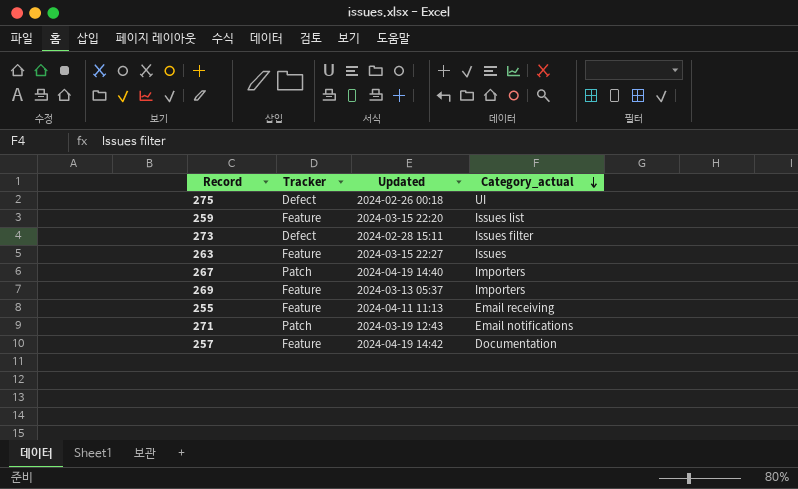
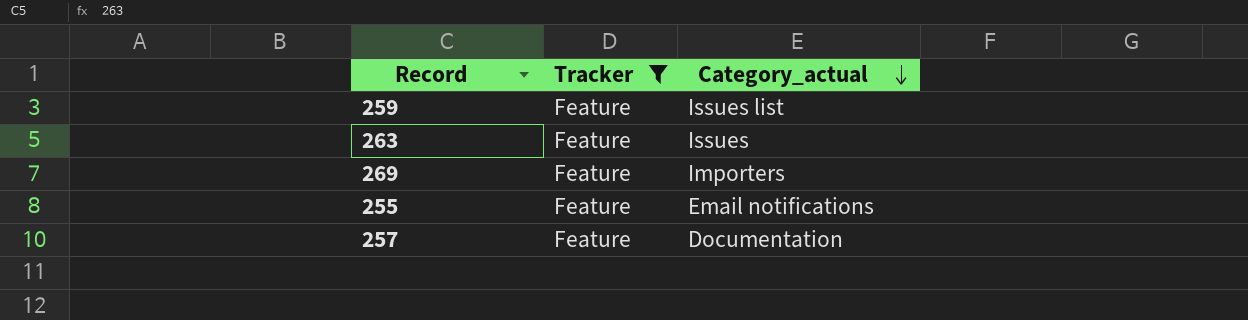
filter: none -> Tracker = Feature
column Updated | position: 3 -> none
255 | Category_actual: Email receiving -> Email notifications

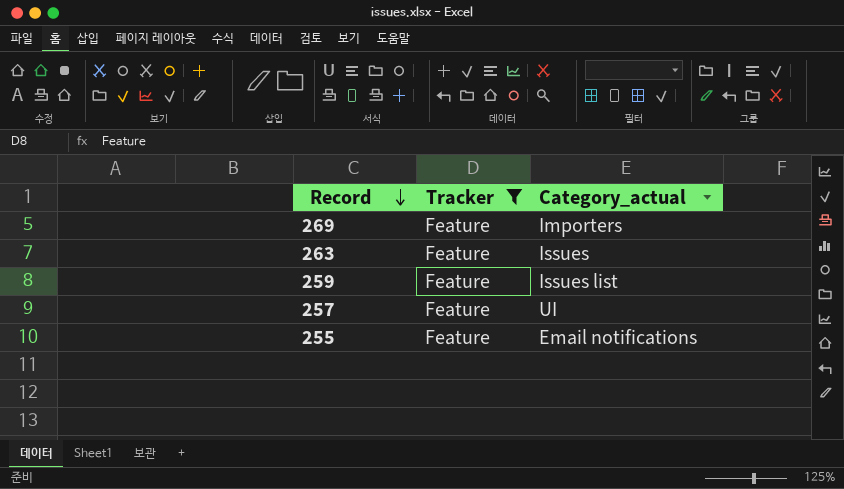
row order: Category_actual descending -> Record descending
257 | Category_actual: Documentation -> UI

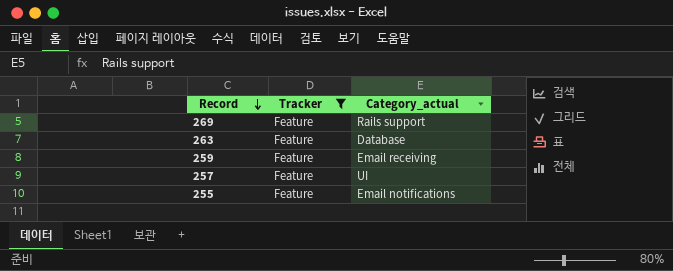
269 | Category_actual: Importers -> Rails support
263 | Category_actual: Issues -> Database
259 | Category_actual: Issues list -> Email receiving

